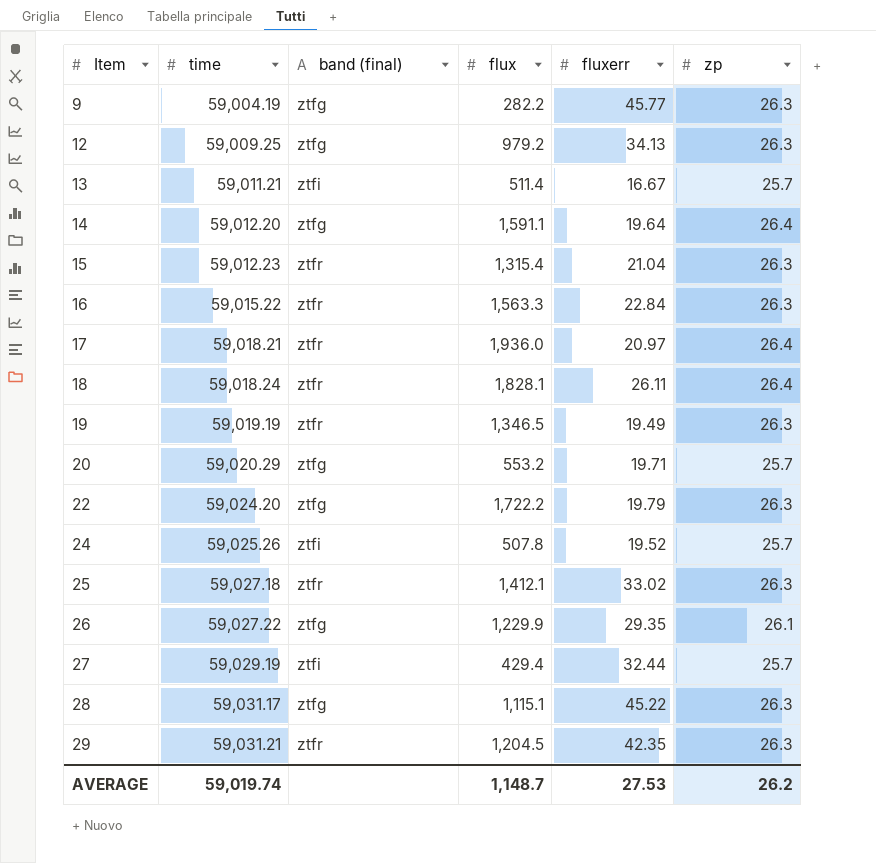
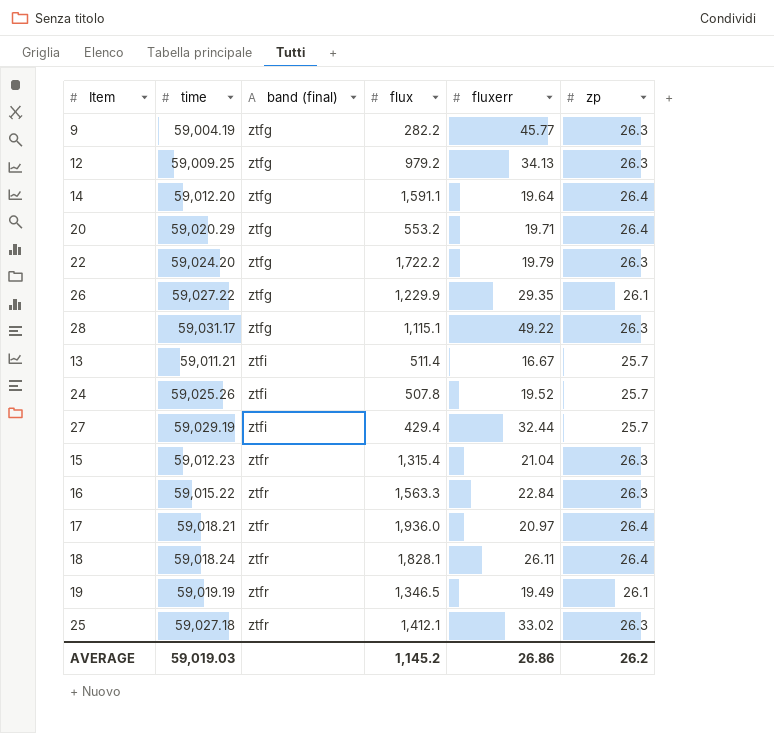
row order: Item ascending -> band (final) ascending
row 29: 59,031.21 | ztfr | 1,204.5 | 42.35 | 26.3 -> none
20 | zp: 25.7 -> 26.4
28 | fluxerr: 45.22 -> 49.22
19 | zp: 26.3 -> 26.1
AVERAGE | time: 59,019.74 -> 59,019.03
AVERAGE | flux: 1,148.7 -> 1,145.2
AVERAGE | fluxerr: 27.53 -> 26.86

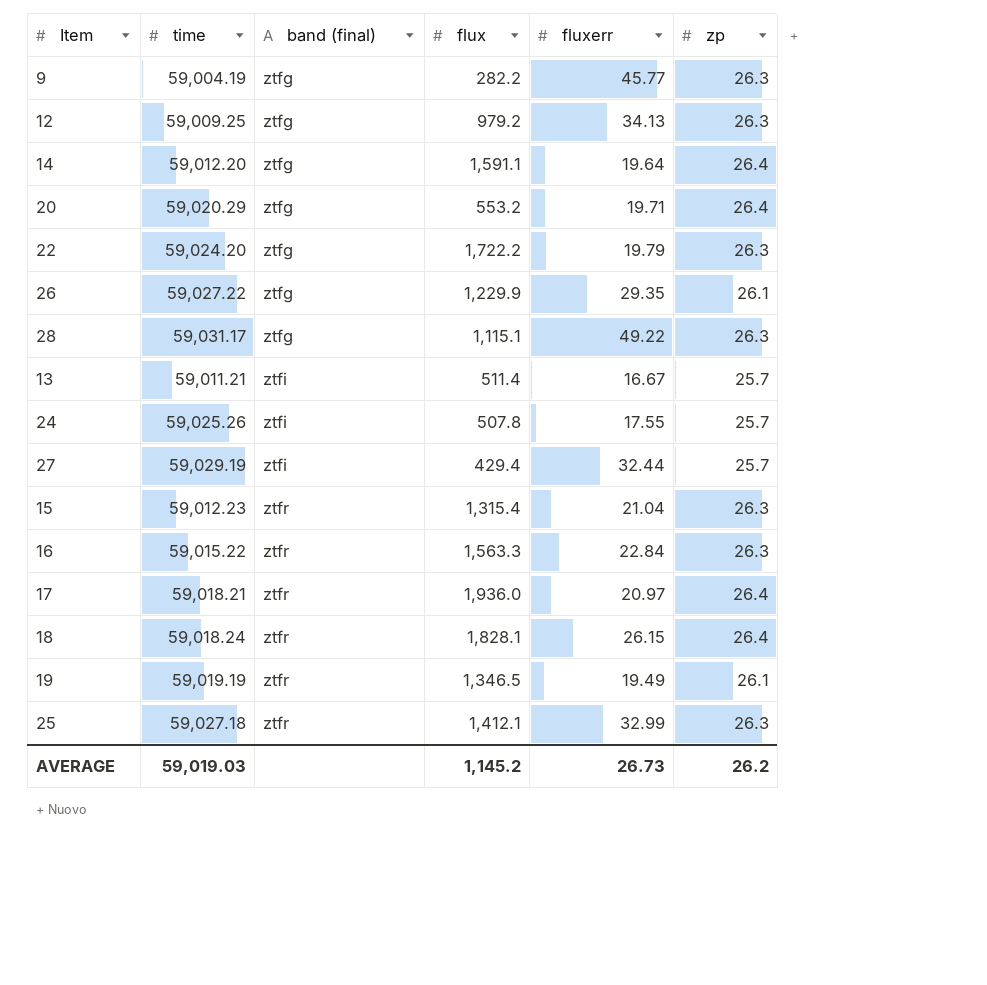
24 | fluxerr: 19.52 -> 17.55
18 | fluxerr: 26.11 -> 26.15
25 | fluxerr: 33.02 -> 32.99
AVERAGE | fluxerr: 26.86 -> 26.73

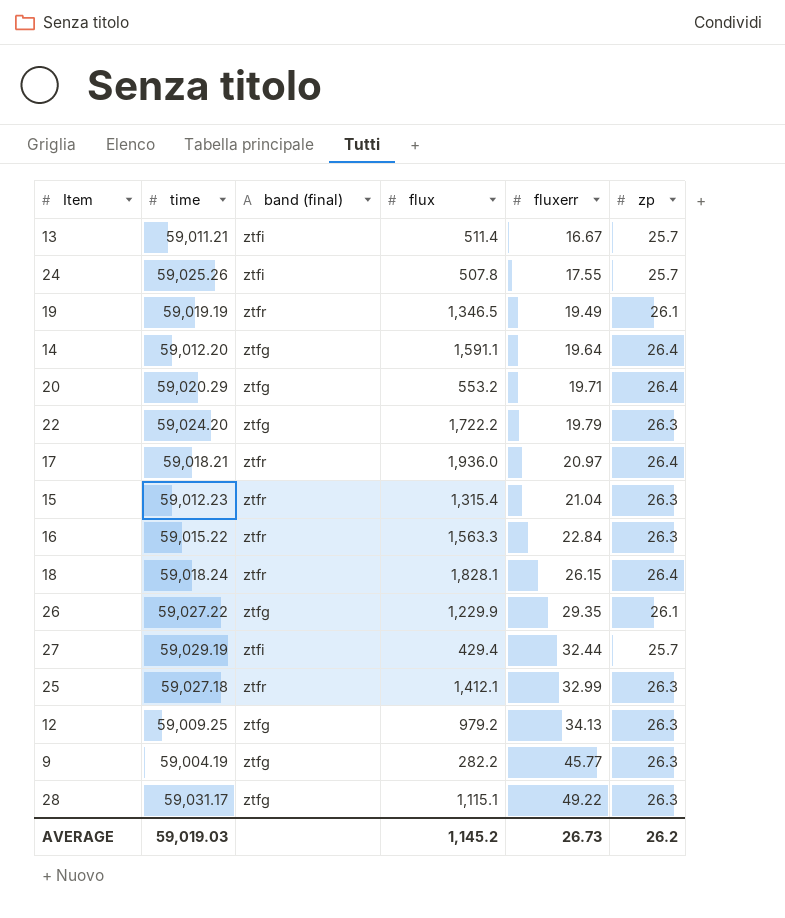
row order: band (final) ascending -> fluxerr ascending

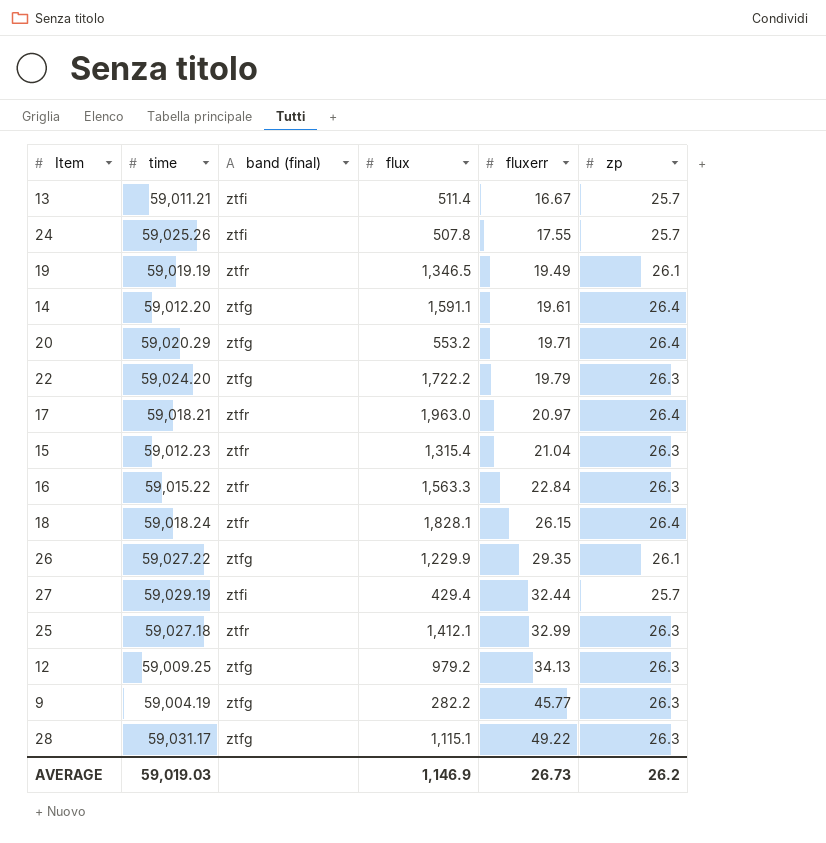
14 | fluxerr: 19.64 -> 19.61
17 | flux: 1,936.0 -> 1,963.0
AVERAGE | flux: 1,145.2 -> 1,146.9

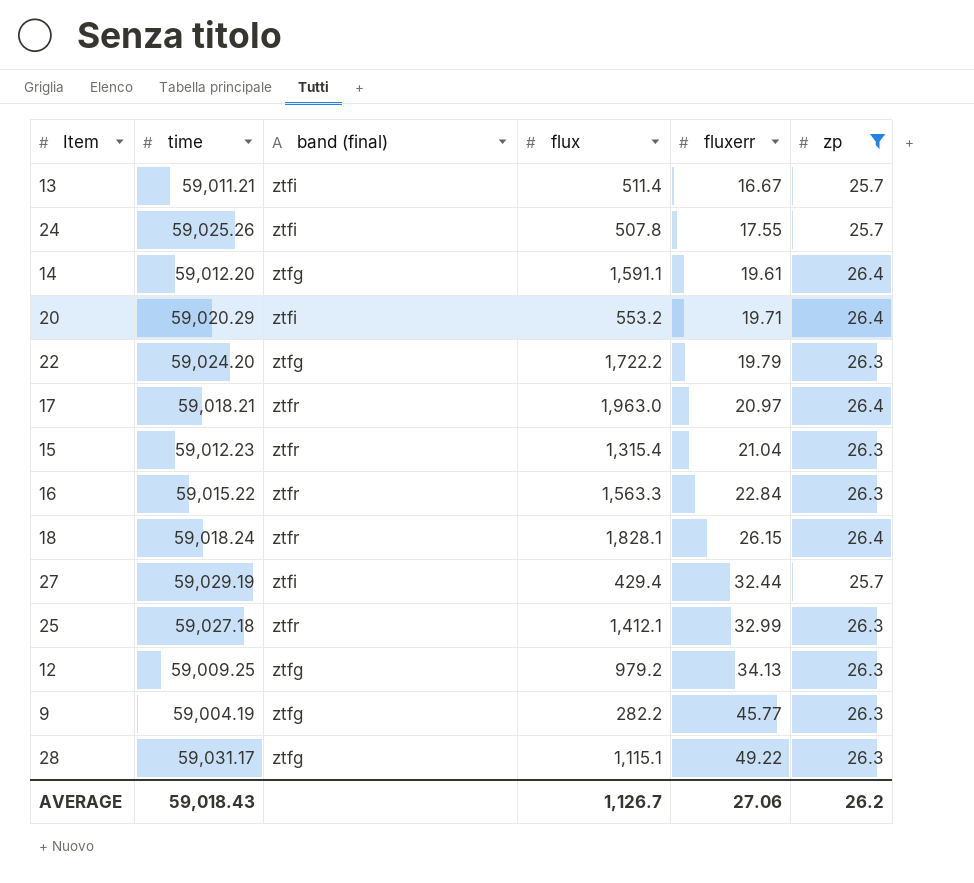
filter: none -> zp != 26.1
20 | band (final): ztfg -> ztfi
AVERAGE | time: 59,019.03 -> 59,018.43
AVERAGE | flux: 1,146.9 -> 1,126.7
AVERAGE | fluxerr: 26.73 -> 27.06

